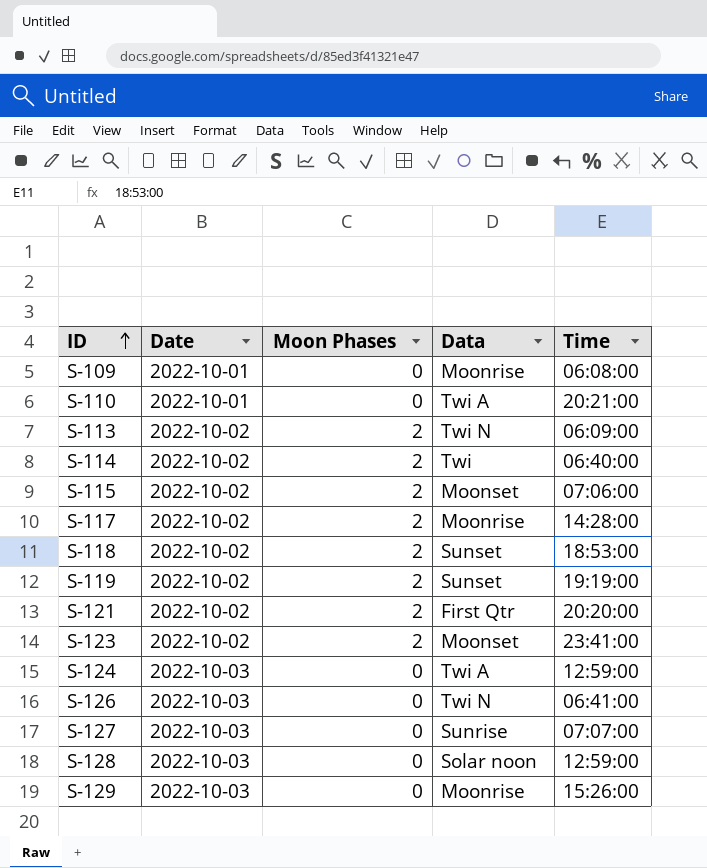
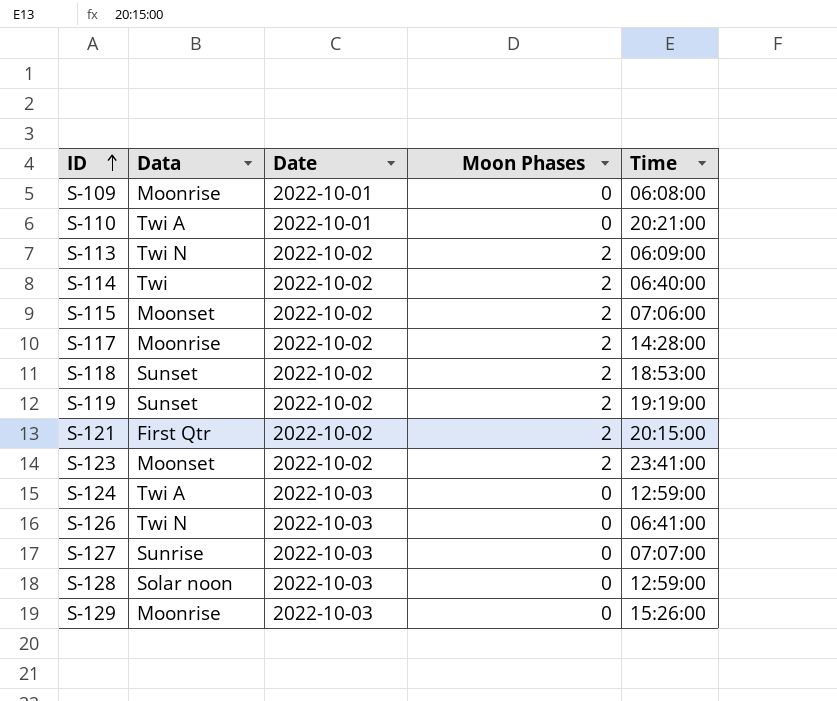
column Data | position: 4 -> 2
S-121 | Time: 20:20:00 -> 20:15:00

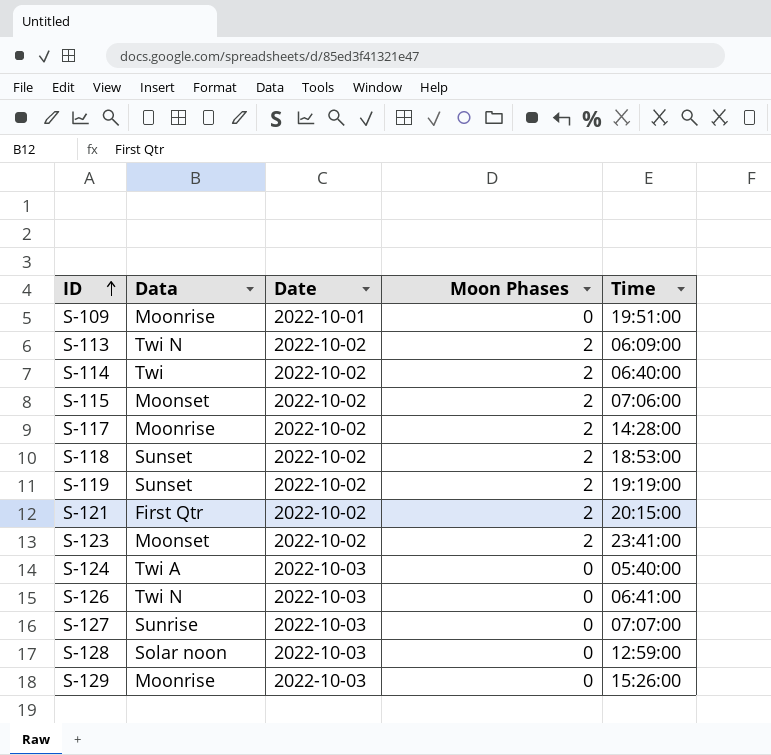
row S-110: Twi A | 2022-10-01 | 0 | 20:21:00 -> none
S-109 | Time: 06:08:00 -> 19:51:00
S-124 | Time: 12:59:00 -> 05:40:00

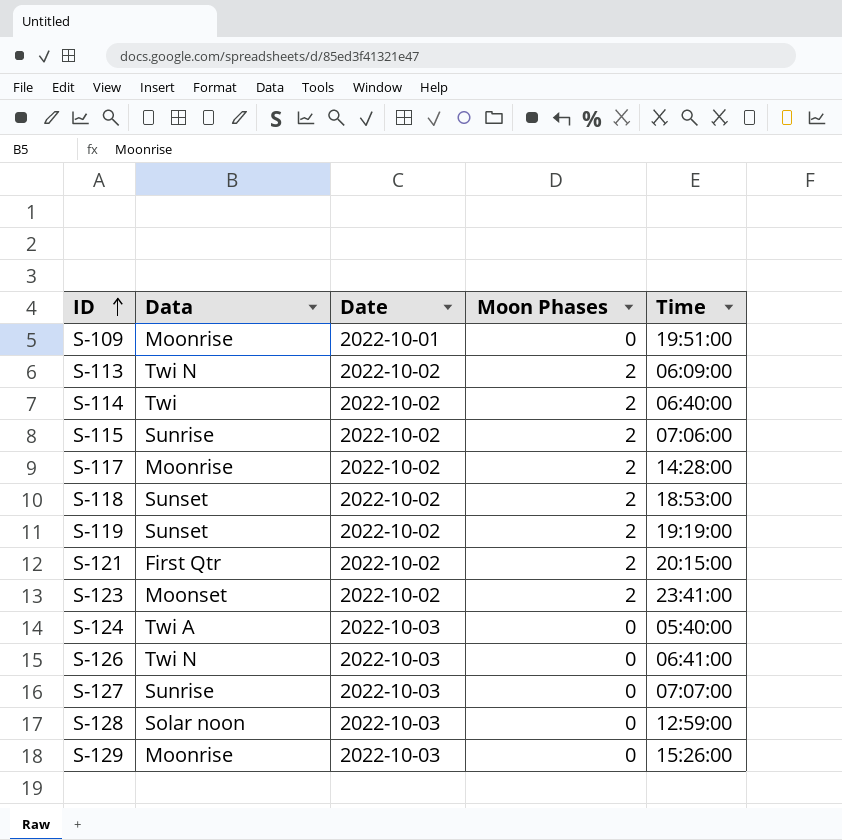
S-115 | Data: Moonset -> Sunrise

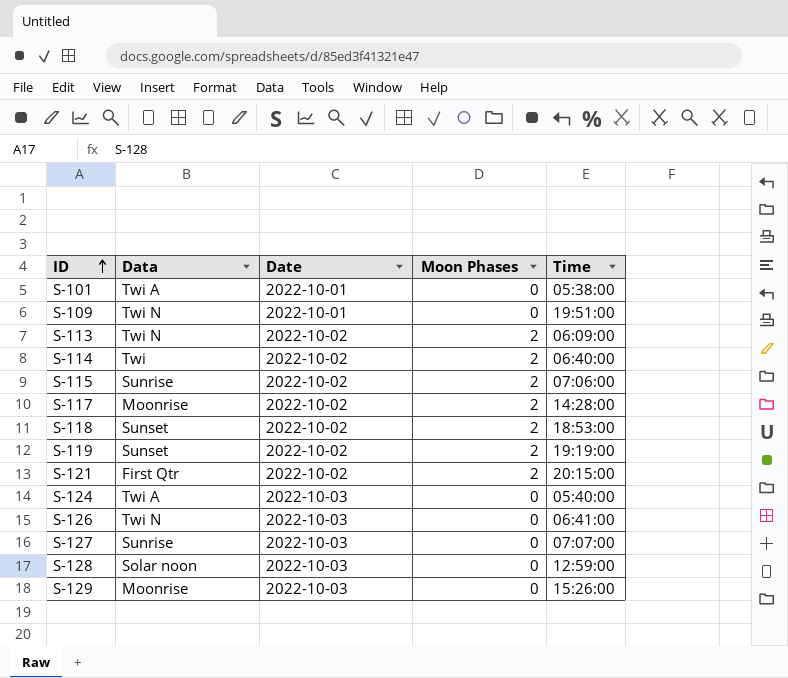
row S-123: Moonset | 2022-10-02 | 2 | 23:41:00 -> none
row S-101: none -> Twi A | 2022-10-01 | 0 | 05:38:00
S-109 | Data: Moonrise -> Twi N

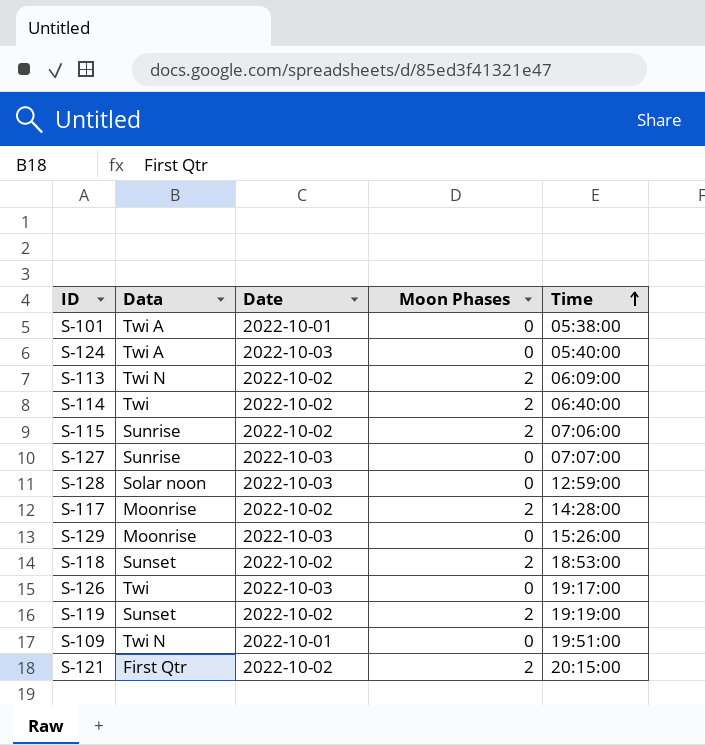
row order: ID ascending -> Time ascending
S-126 | Data: Twi N -> Twi
S-126 | Time: 06:41:00 -> 19:17:00

